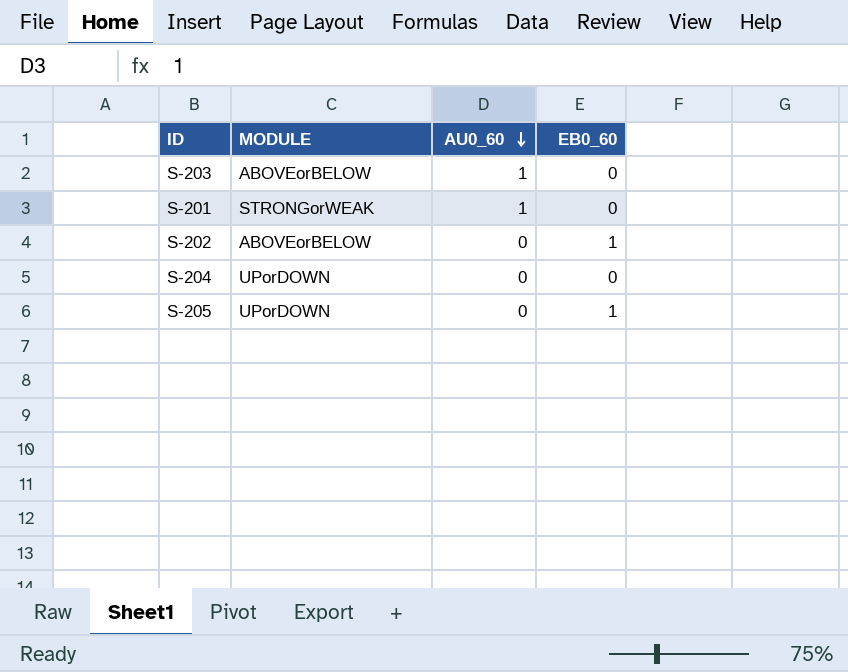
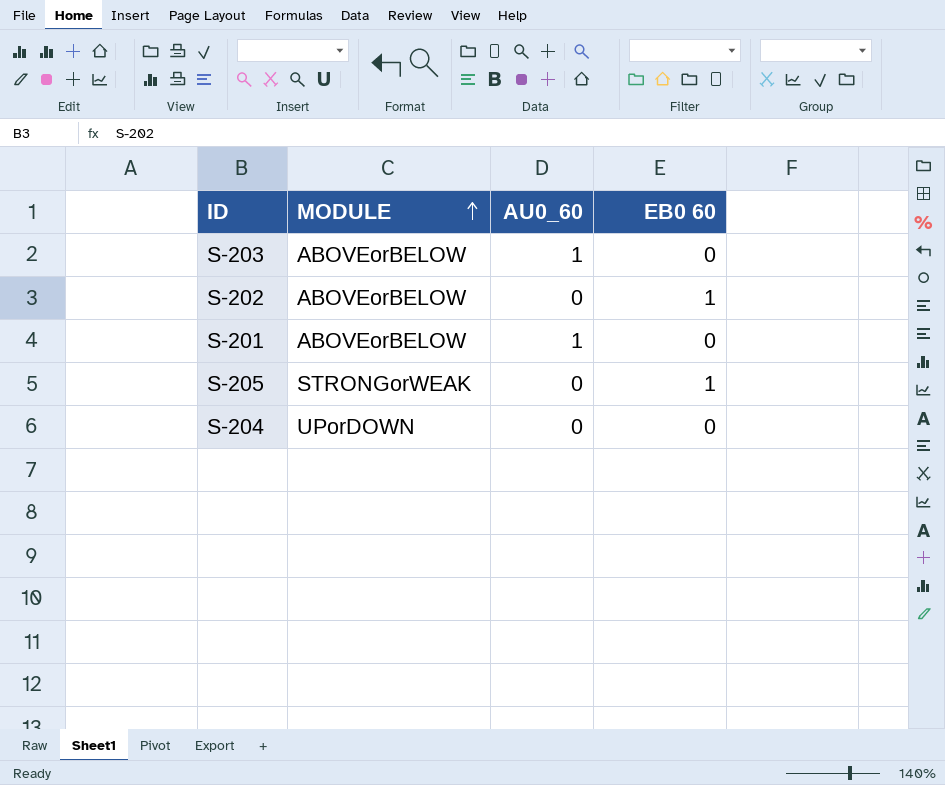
row order: AU0_60 descending -> MODULE ascending
column name: EB0_60 -> EB0 60
S-201 | MODULE: STRONGorWEAK -> ABOVEorBELOW
S-205 | MODULE: UPorDOWN -> STRONGorWEAK

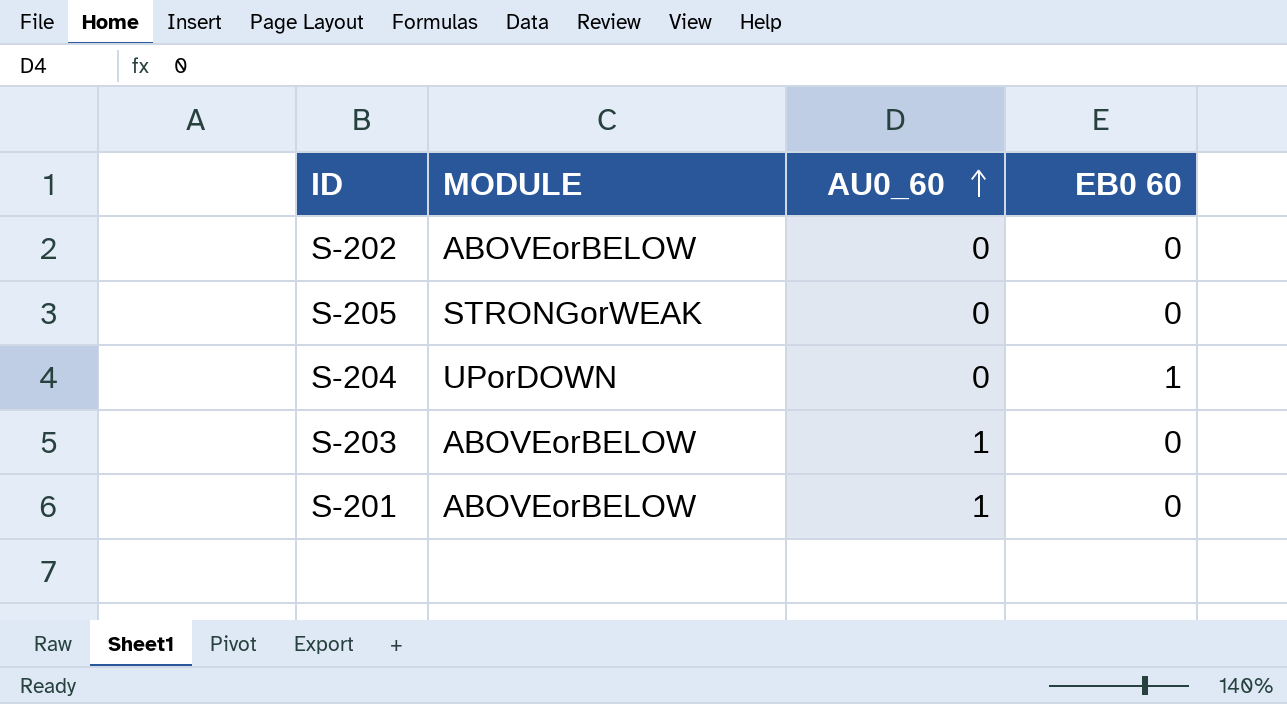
row order: MODULE ascending -> AU0_60 ascending
S-202 | EB0 60: 1 -> 0
S-205 | EB0 60: 1 -> 0
S-204 | EB0 60: 0 -> 1

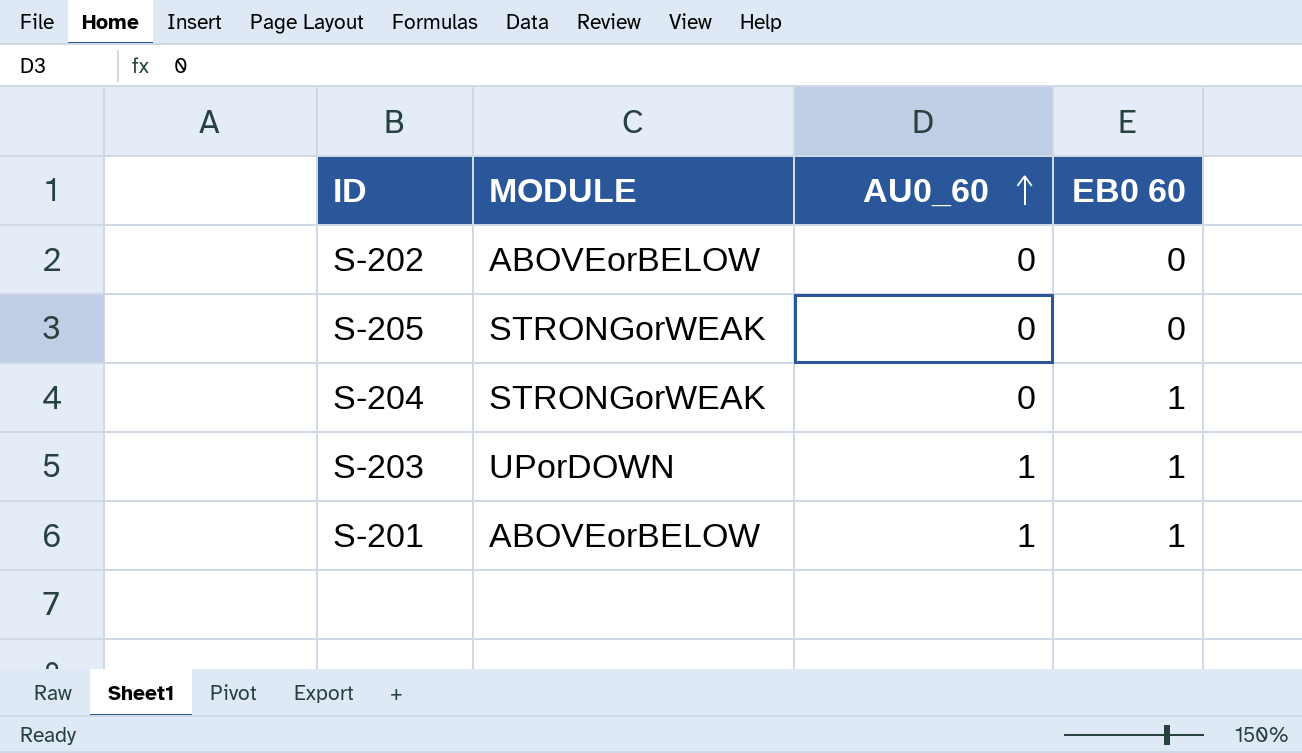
S-204 | MODULE: UPorDOWN -> STRONGorWEAK
S-203 | MODULE: ABOVEorBELOW -> UPorDOWN
S-203 | EB0 60: 0 -> 1
S-201 | EB0 60: 0 -> 1

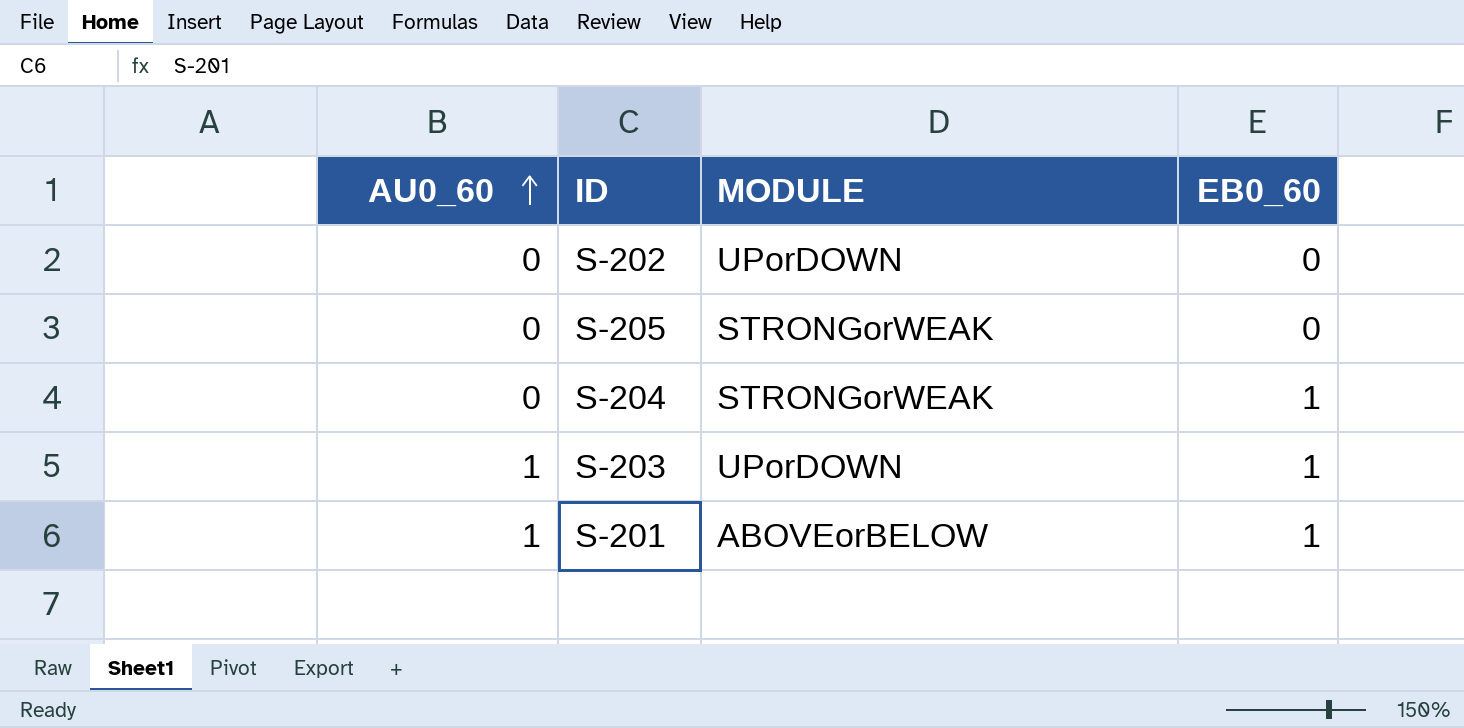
column AU0_60 | position: 3 -> 1
column name: EB0 60 -> EB0_60
S-202 | MODULE: ABOVEorBELOW -> UPorDOWN

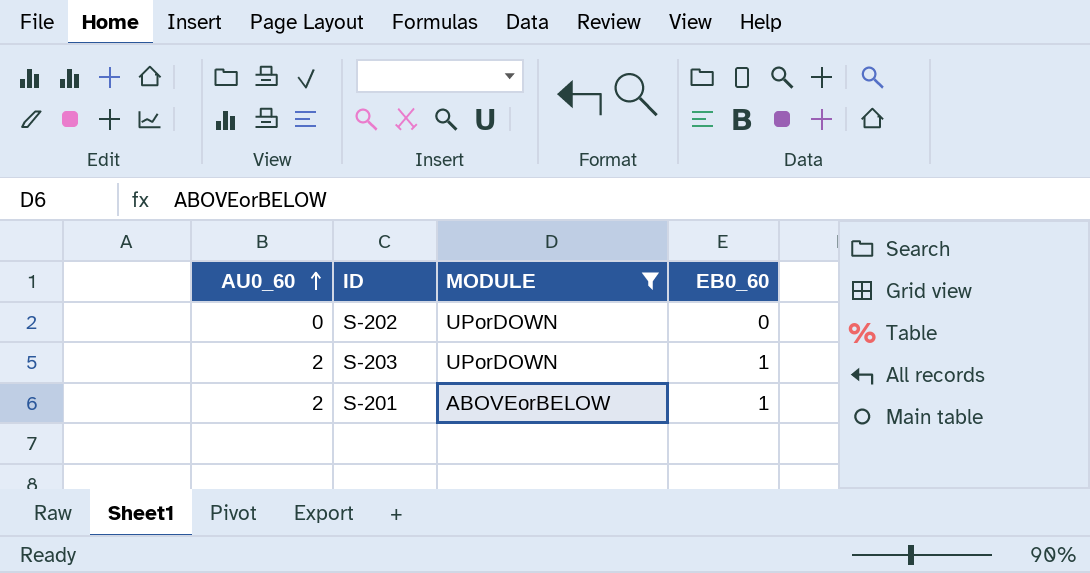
filter: none -> MODULE != STRONGorWEAK
S-203 | AU0_60: 1 -> 2
S-201 | AU0_60: 1 -> 2

